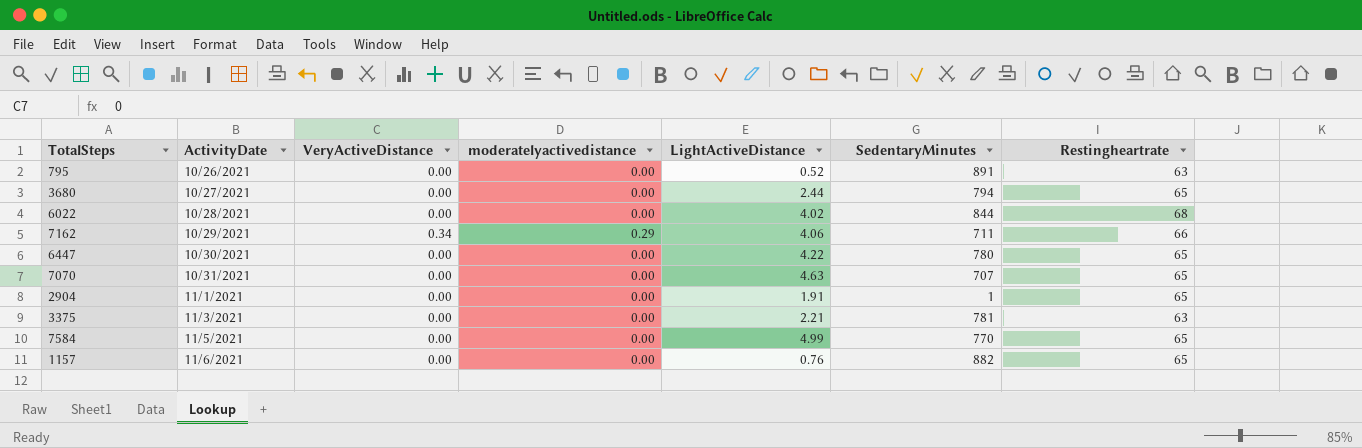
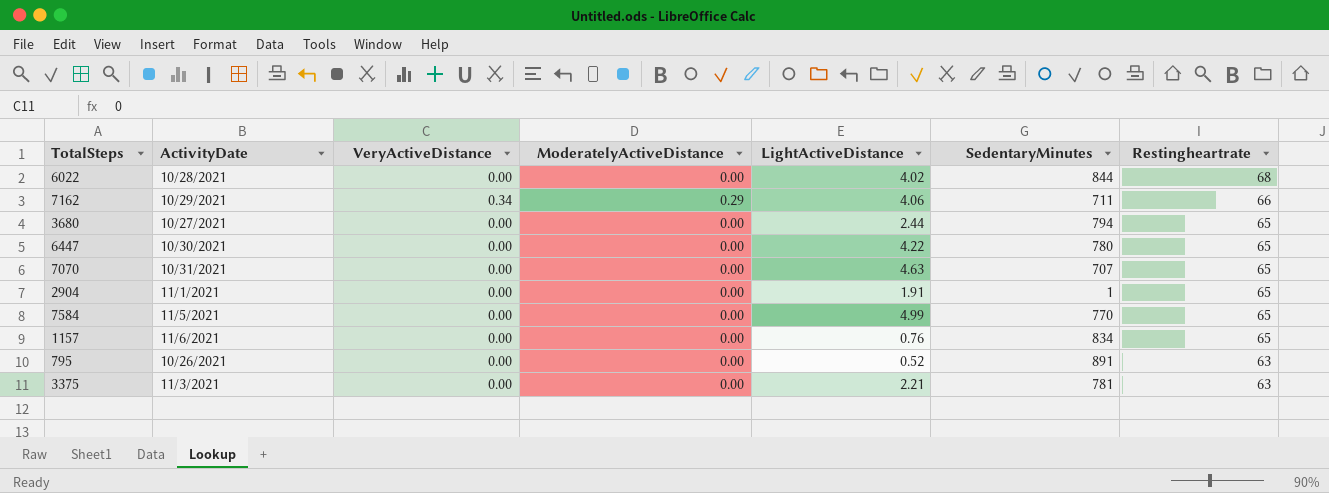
row order: ActivityDate ascending -> Restingheartrate descending
column name: moderatelyactivedistance -> ModeratelyActiveDistance
1157 | SedentaryMinutes: 882 -> 834

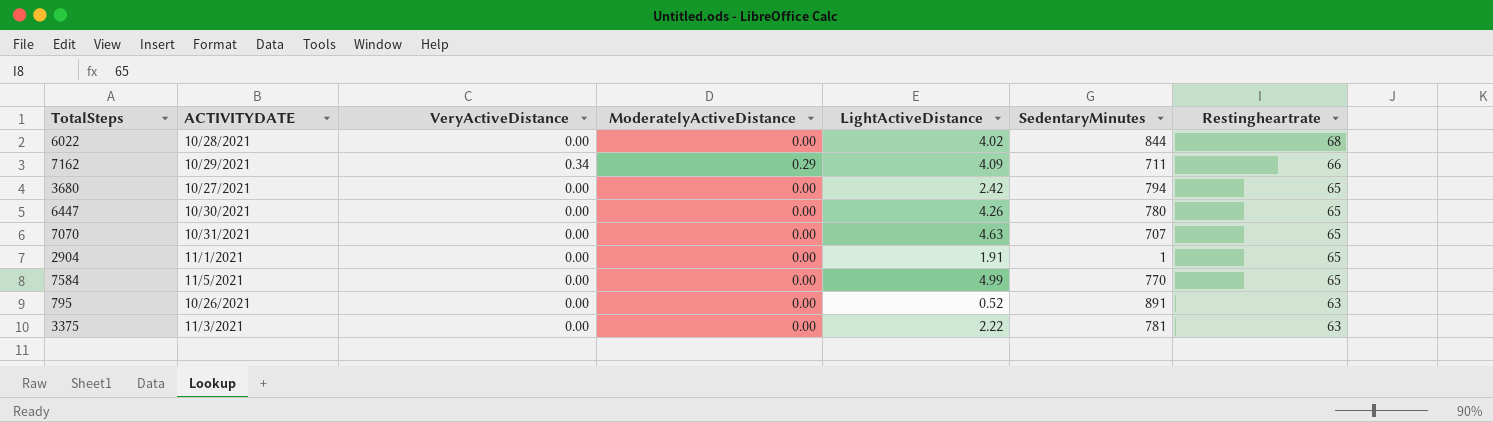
column name: ActivityDate -> ACTIVITYDATE
row 1157: 11/6/2021 | 0.00 | 0.00 | 0.76 | 834 | 65 -> none
7162 | LightActiveDistance: 4.06 -> 4.09
3680 | LightActiveDistance: 2.44 -> 2.42
6447 | LightActiveDistance: 4.22 -> 4.26
3375 | LightActiveDistance: 2.21 -> 2.22

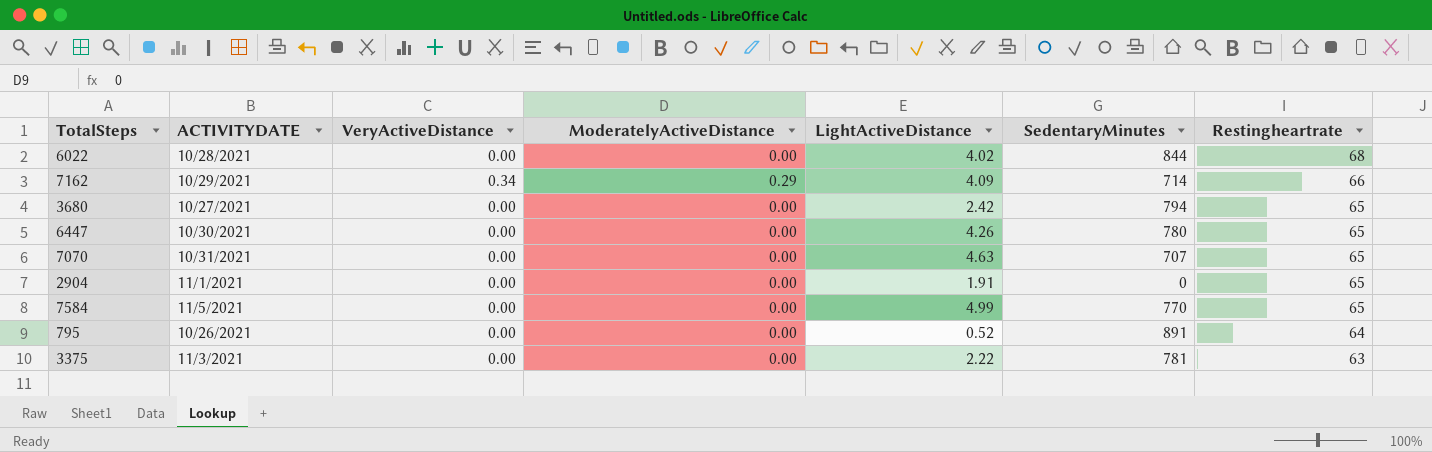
7162 | SedentaryMinutes: 711 -> 714
2904 | SedentaryMinutes: 1 -> 0
795 | Restingheartrate: 63 -> 64

